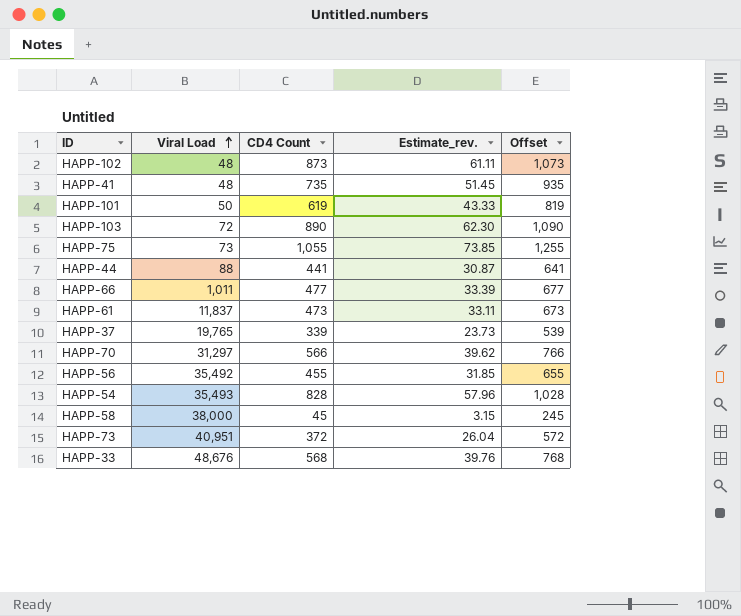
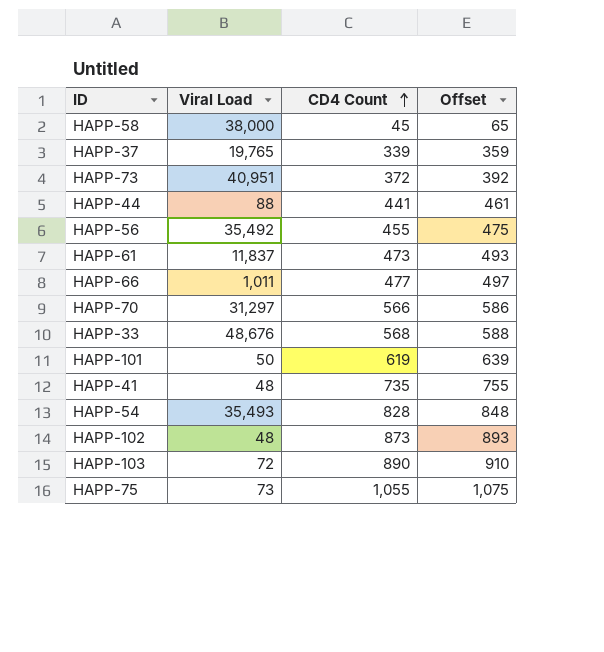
row order: Viral Load ascending -> CD4 Count ascending
column Estimate_rev. | formula: [CD4 Count] * 0.07 -> none
column Offset | formula: [CD4 Count] + 200 -> [CD4 Count] + 20

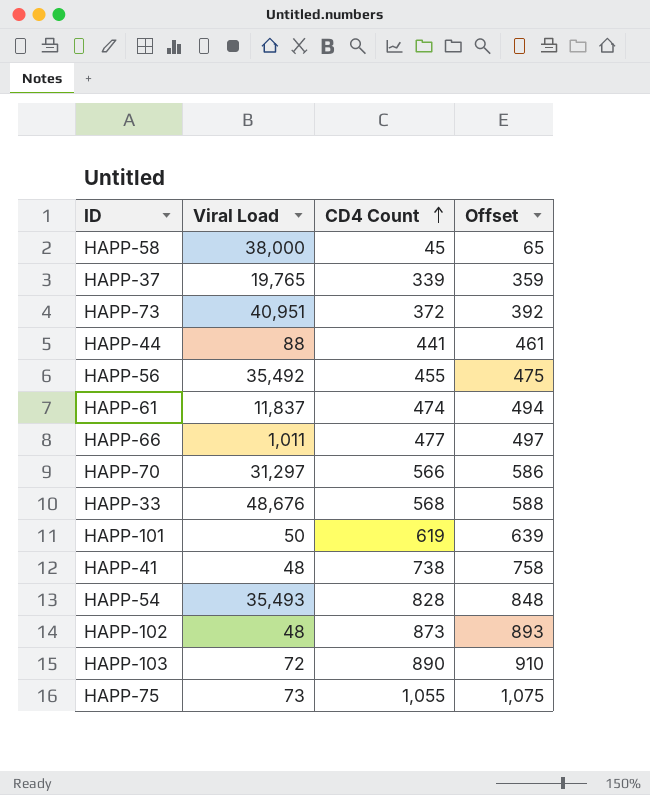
HAPP-61 | CD4 Count: 473 -> 474
HAPP-61 | Offset: 493 -> 494
HAPP-41 | CD4 Count: 735 -> 738
HAPP-41 | Offset: 755 -> 758

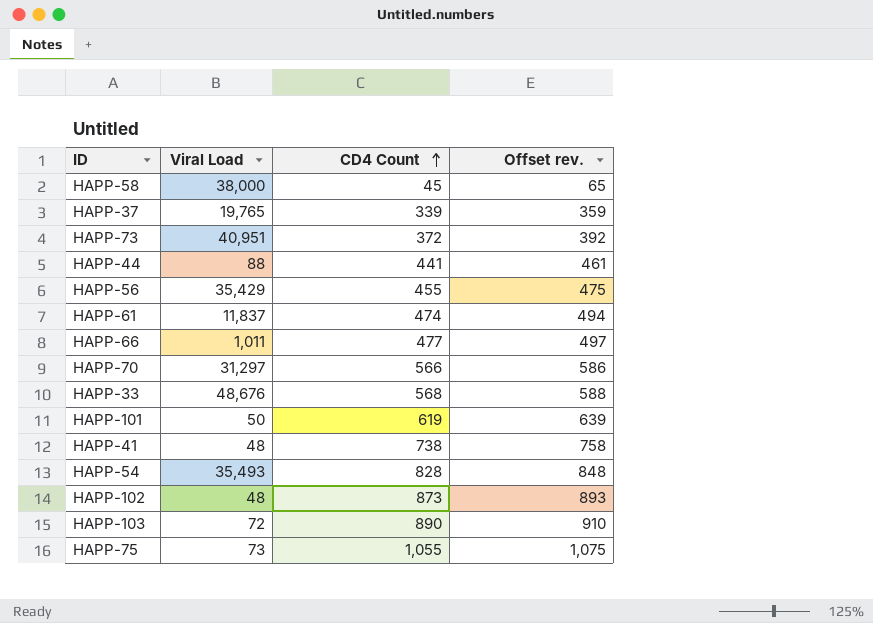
column name: Offset -> Offset rev.
HAPP-56 | Viral Load: 35,492 -> 35,429

